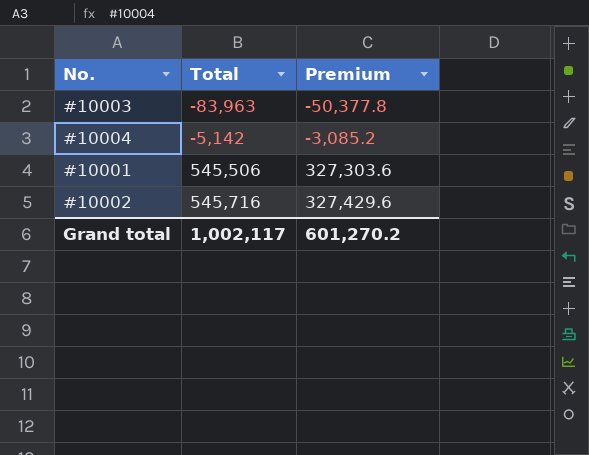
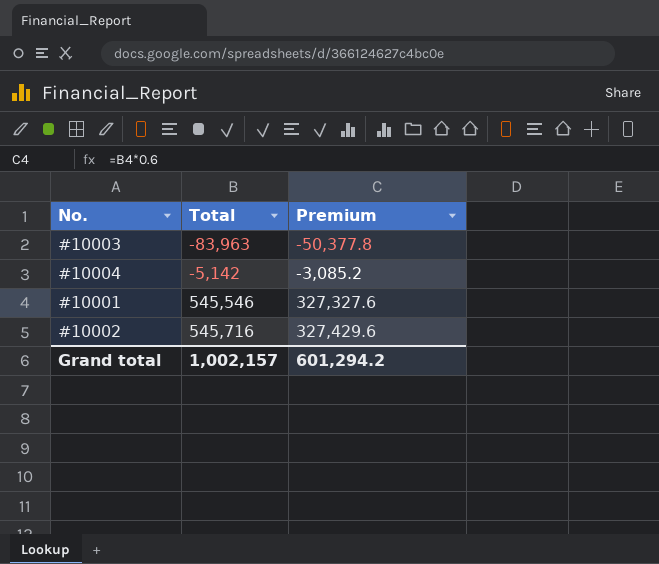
#10001 | Total: 545,506 -> 545,546
#10001 | Premium: 327,303.6 -> 327,327.6
Grand total | Total: 1,002,117 -> 1,002,157
Grand total | Premium: 601,270.2 -> 601,294.2

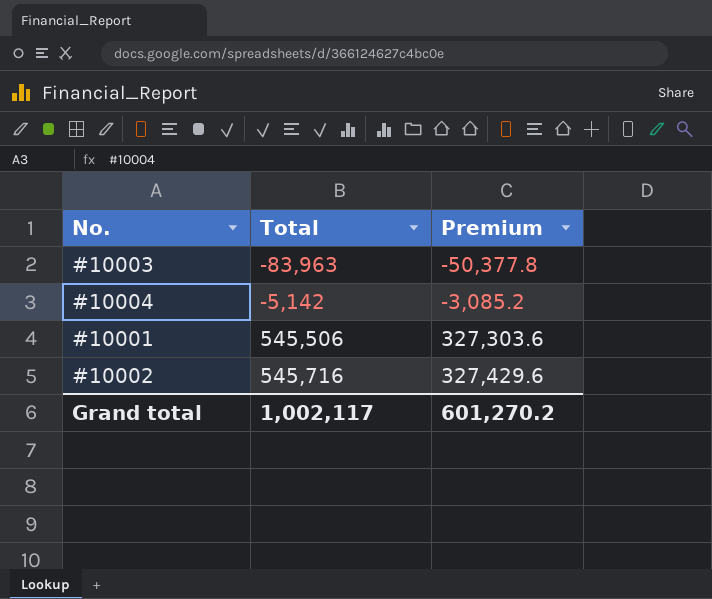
#10001 | Total: 545,546 -> 545,506
#10001 | Premium: 327,327.6 -> 327,303.6
Grand total | Total: 1,002,157 -> 1,002,117
Grand total | Premium: 601,294.2 -> 601,270.2

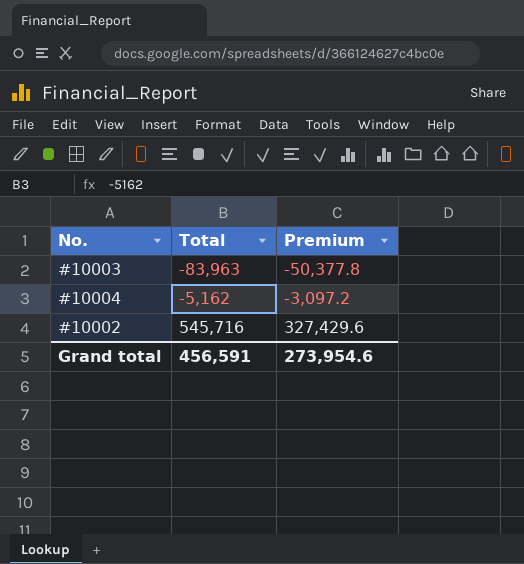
row #10001: 545,506 | 327,303.6 -> none
#10004 | Total: -5,142 -> -5,162
#10004 | Premium: -3,085.2 -> -3,097.2
Grand total | Total: 1,002,117 -> 456,591
Grand total | Premium: 601,270.2 -> 273,954.6

